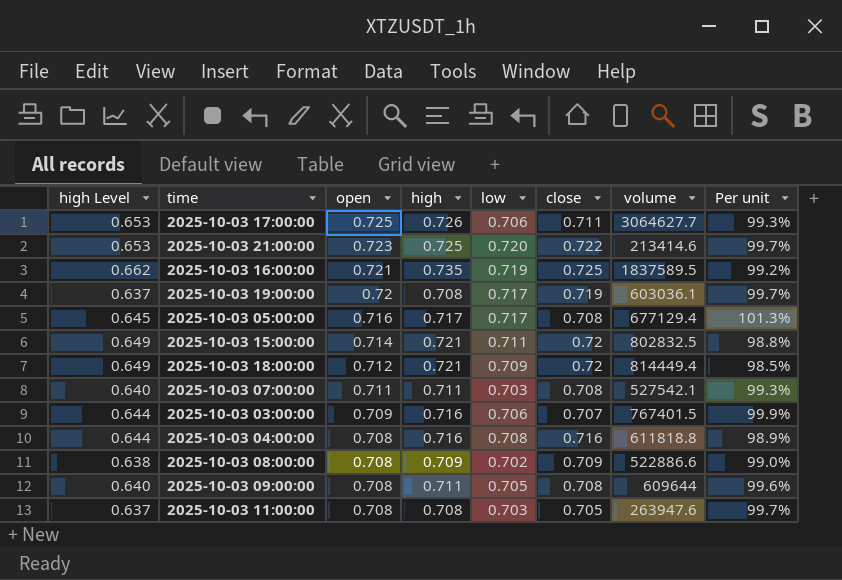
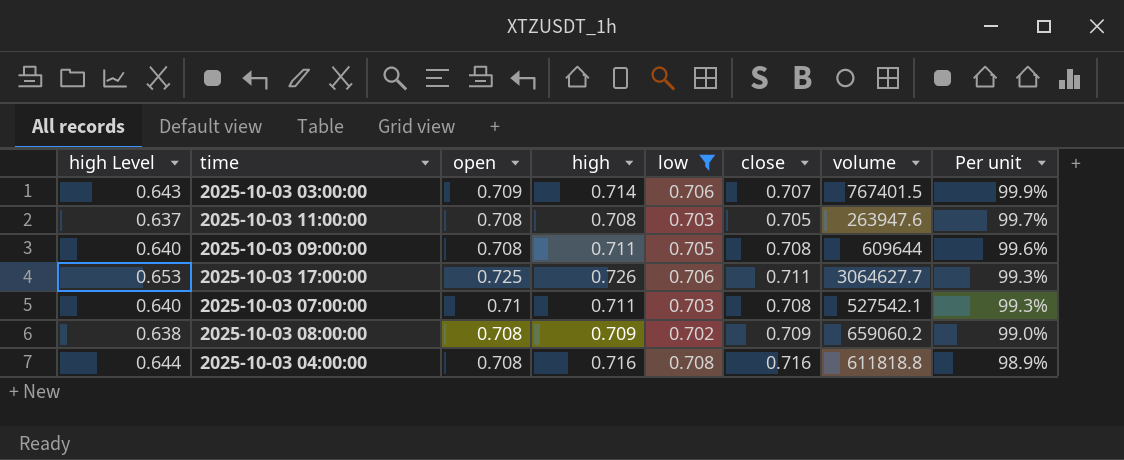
filter: none -> low <= 0.708
row order: open descending -> Per unit descending
2025-10-03 03:00:00 | high Level: 0.644 -> 0.643
2025-10-03 03:00:00 | high: 0.716 -> 0.714
2025-10-03 07:00:00 | open: 0.711 -> 0.71
2025-10-03 08:00:00 | volume: 522886.6 -> 659060.2

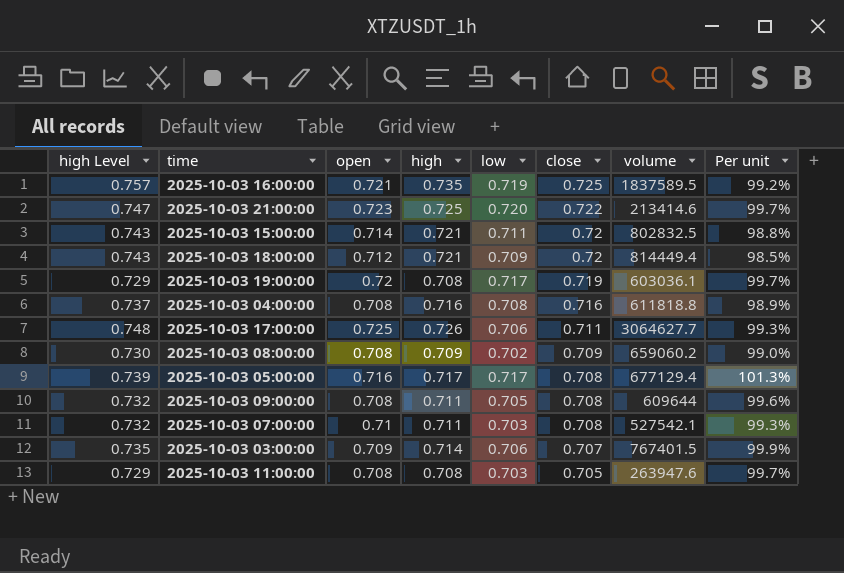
filter: low <= 0.708 -> none
row order: Per unit descending -> close descending
column high Level | formula: [high] * 0.9 -> [high] * 1.03

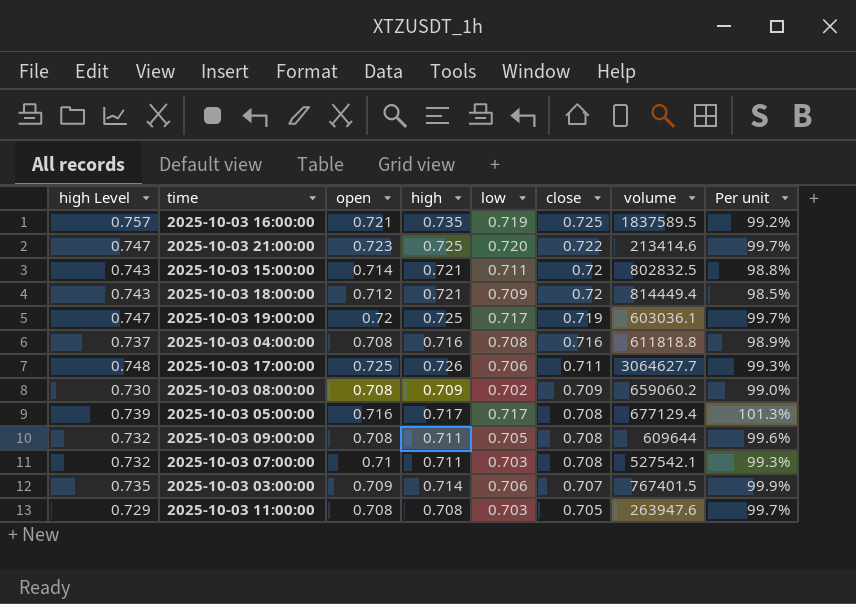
2025-10-03 19:00:00 | high Level: 0.729 -> 0.747
2025-10-03 19:00:00 | high: 0.708 -> 0.725

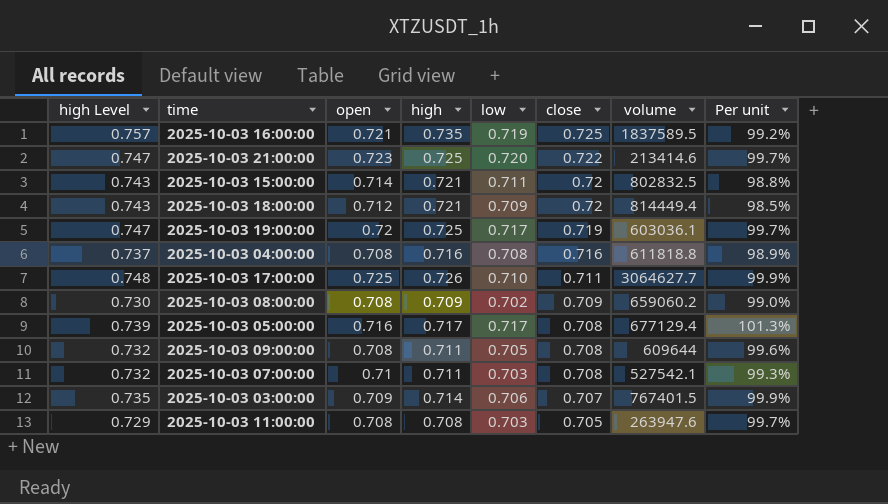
2025-10-03 17:00:00 | low: 0.706 -> 0.710
2025-10-03 17:00:00 | Per unit: 99.3% -> 99.9%

